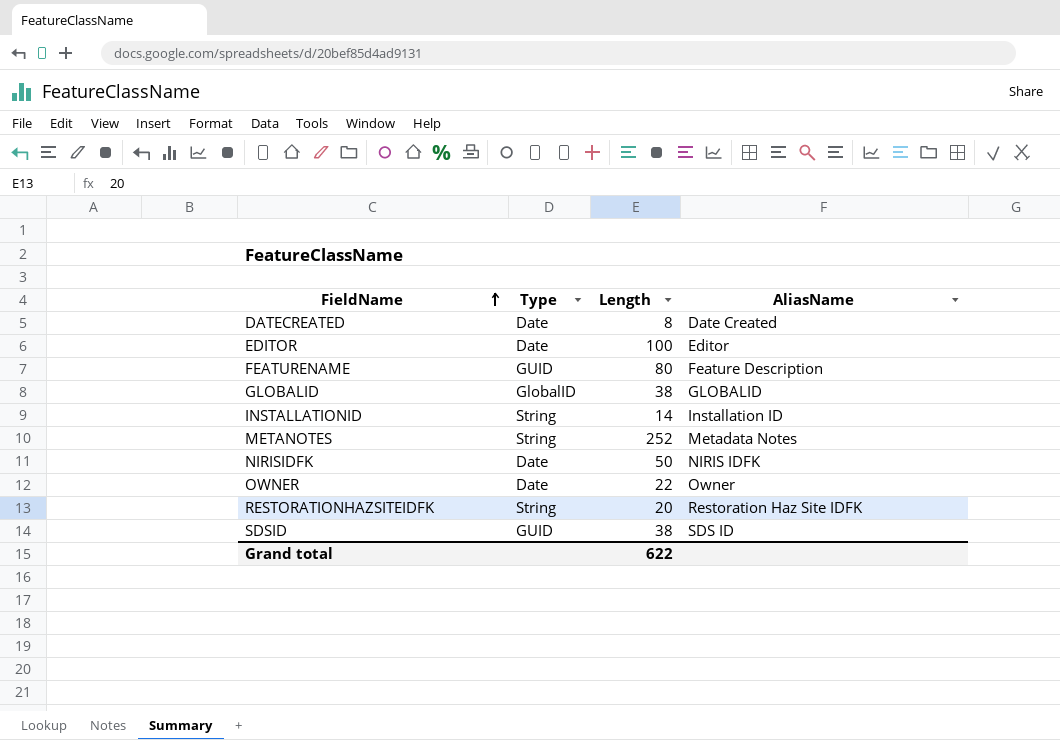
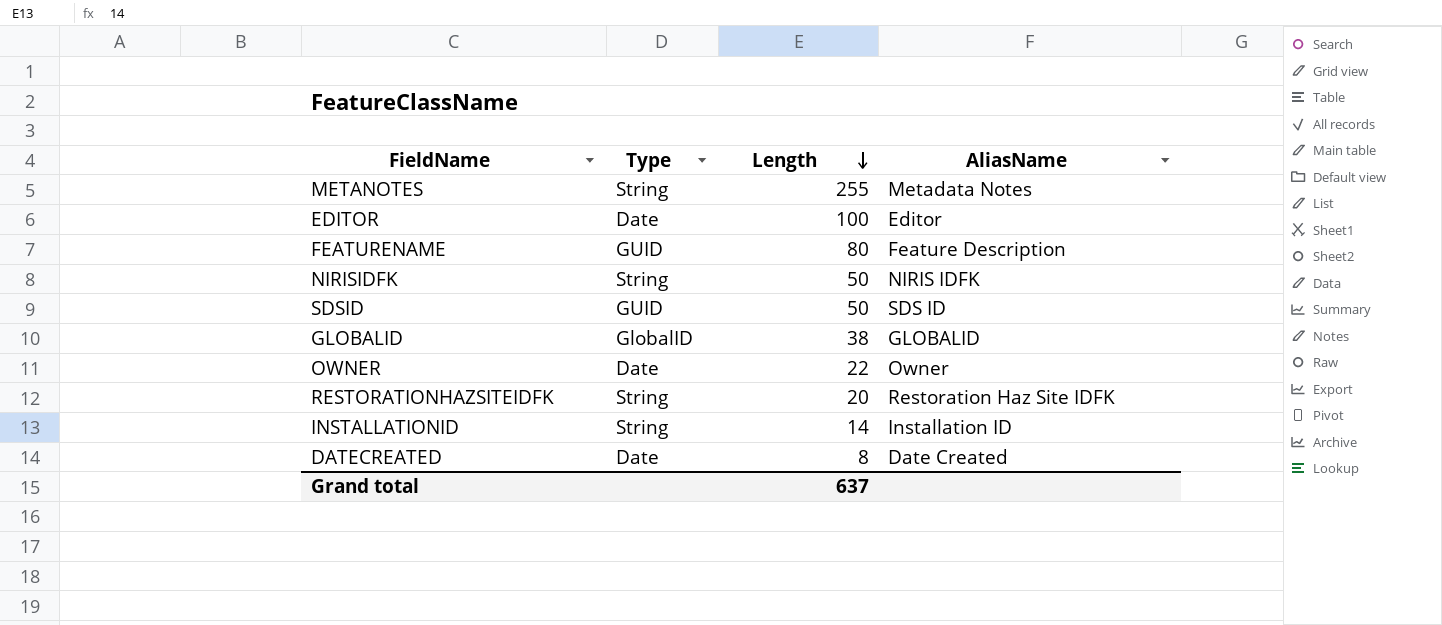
row order: FieldName ascending -> Length descending
METANOTES | Length: 252 -> 255
NIRISIDFK | Type: Date -> String
SDSID | Length: 38 -> 50
Grand total | Length: 622 -> 637

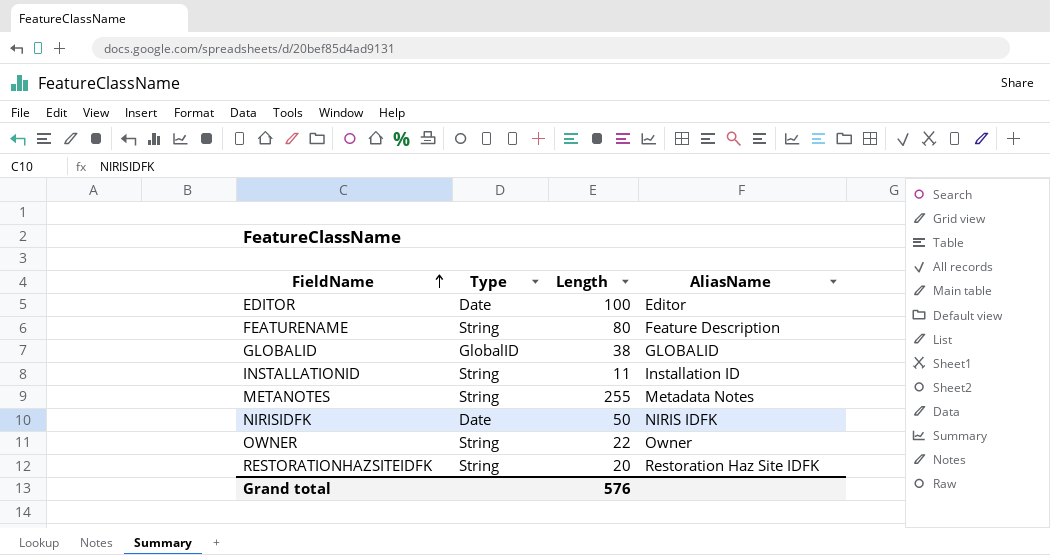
row order: Length descending -> FieldName ascending
row SDSID: GUID | 50 | SDS ID -> none
row DATECREATED: Date | 8 | Date Created -> none
FEATURENAME | Type: GUID -> String
INSTALLATIONID | Length: 14 -> 11
NIRISIDFK | Type: String -> Date
OWNER | Type: Date -> String
Grand total | Length: 637 -> 576

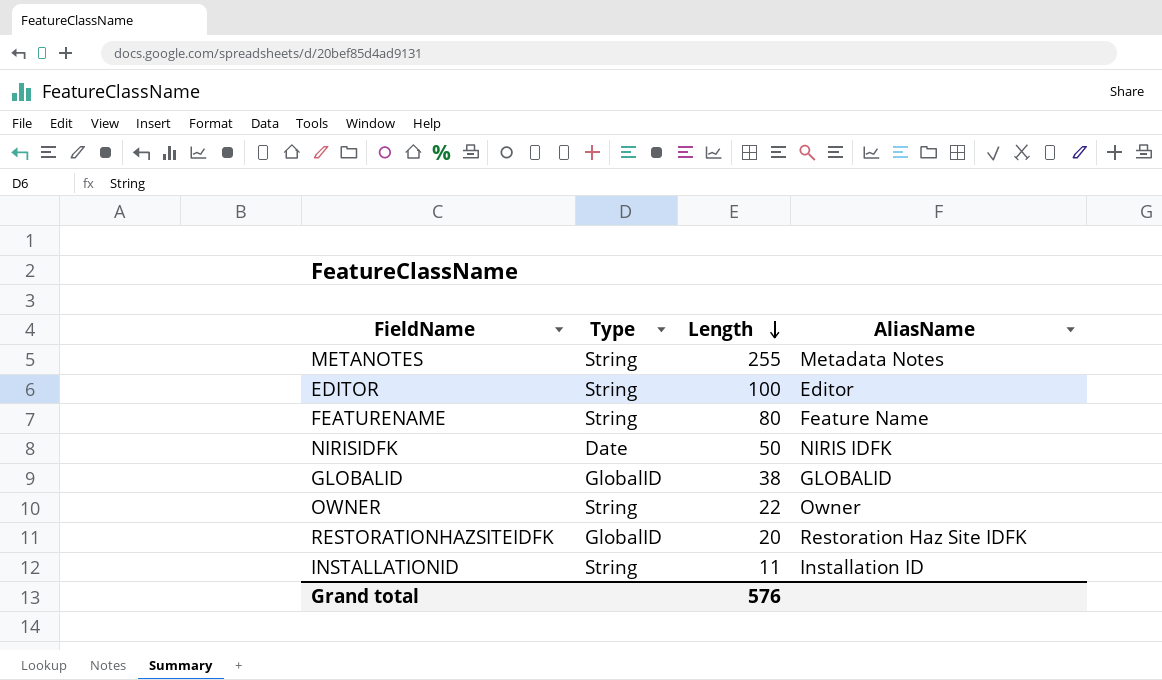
row order: FieldName ascending -> Length descending
EDITOR | Type: Date -> String
FEATURENAME | AliasName: Feature Description -> Feature Name
RESTORATIONHAZSITEIDFK | Type: String -> GlobalID

